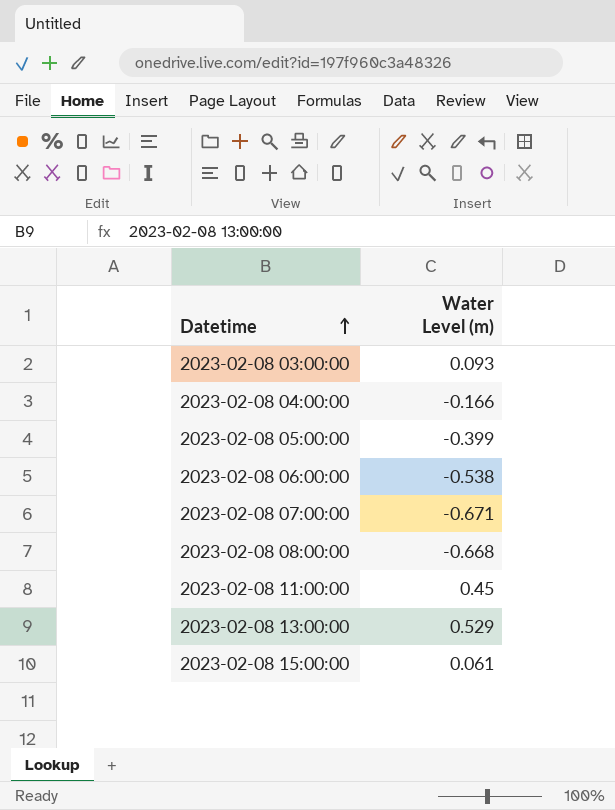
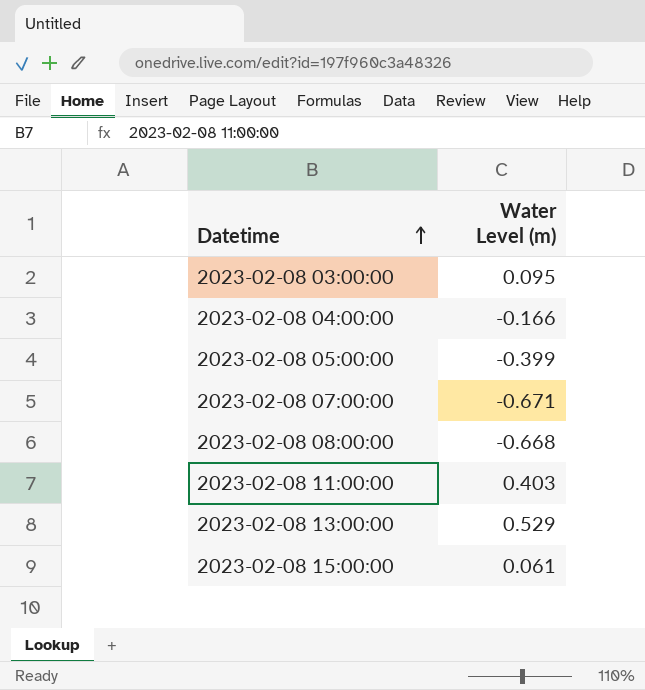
row 2023-02-08 06:00:00: -0.538 -> none
2023-02-08 03:00:00 | Water Level (m): 0.093 -> 0.095
2023-02-08 11:00:00 | Water Level (m): 0.45 -> 0.403

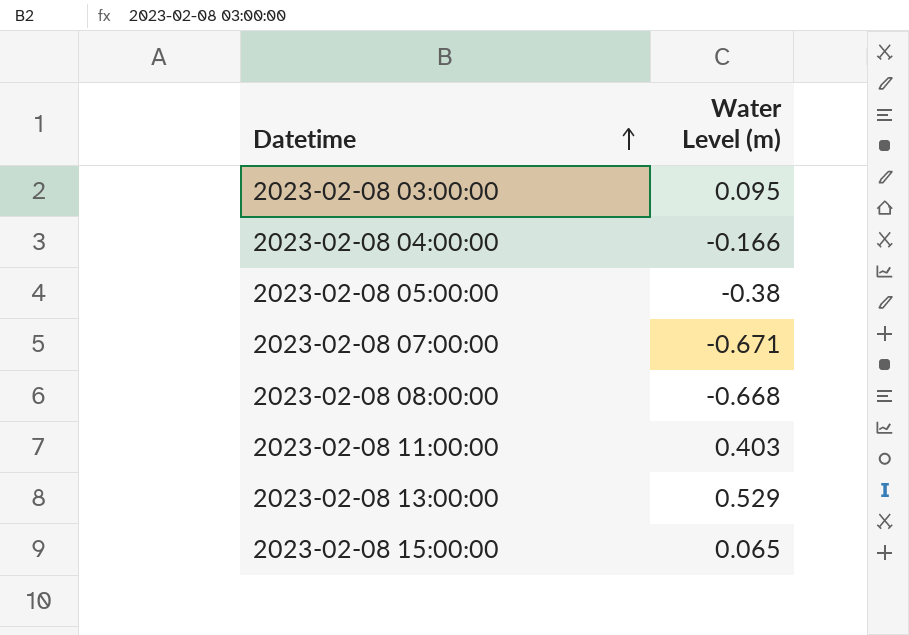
2023-02-08 05:00:00 | Water Level (m): -0.399 -> -0.38
2023-02-08 15:00:00 | Water Level (m): 0.061 -> 0.065

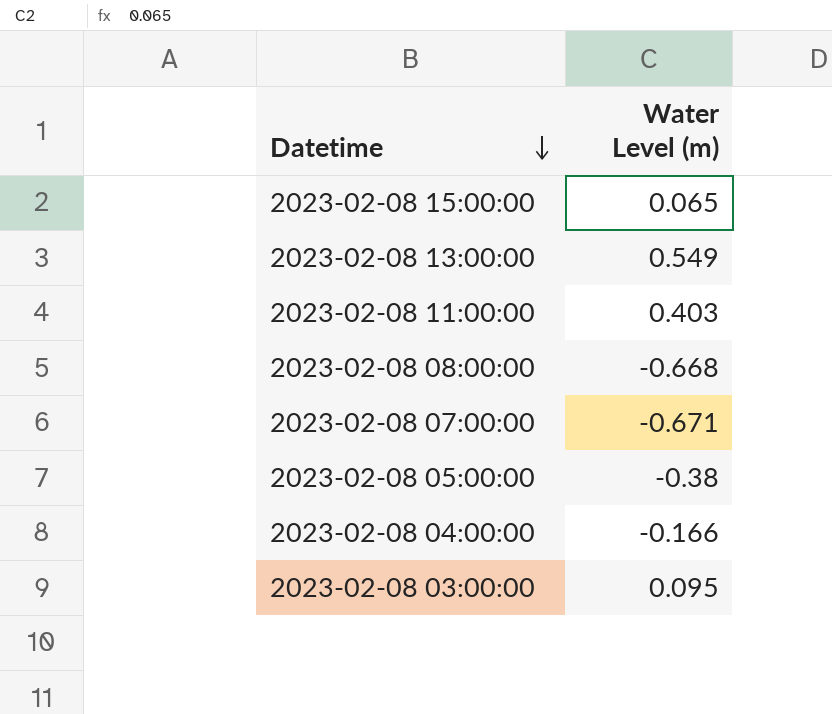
row order: Datetime ascending -> Datetime descending
2023-02-08 13:00:00 | Water Level (m): 0.529 -> 0.549

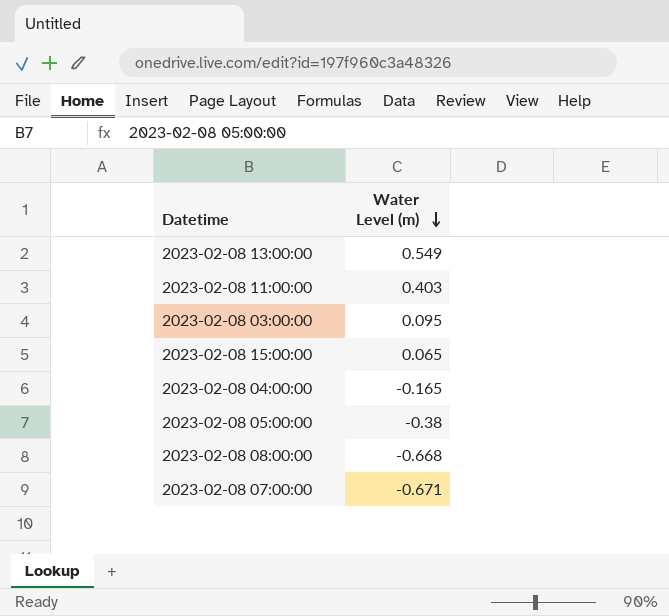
row order: Datetime descending -> Water Level (m) descending
2023-02-08 04:00:00 | Water Level (m): -0.166 -> -0.165

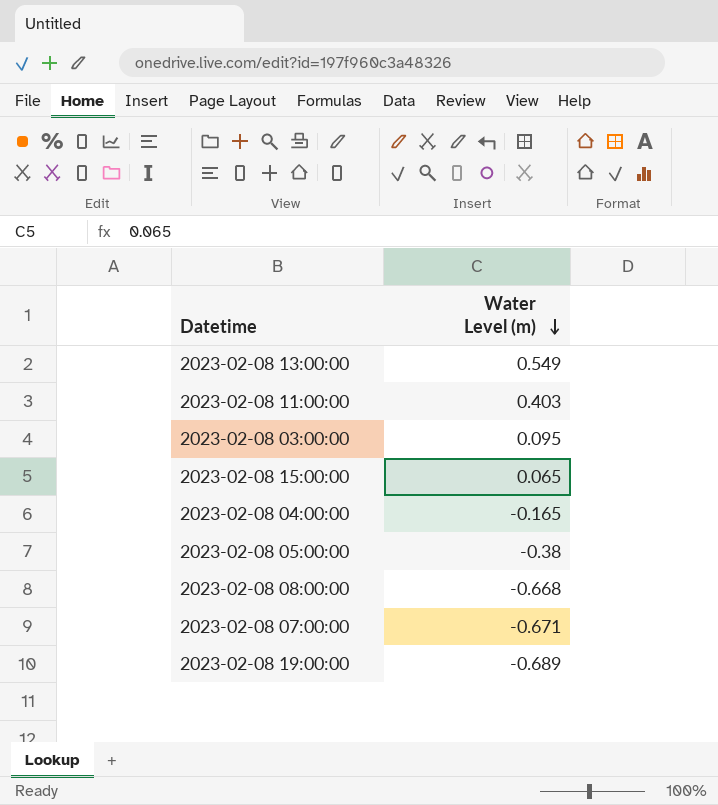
row 2023-02-08 19:00:00: none -> -0.689

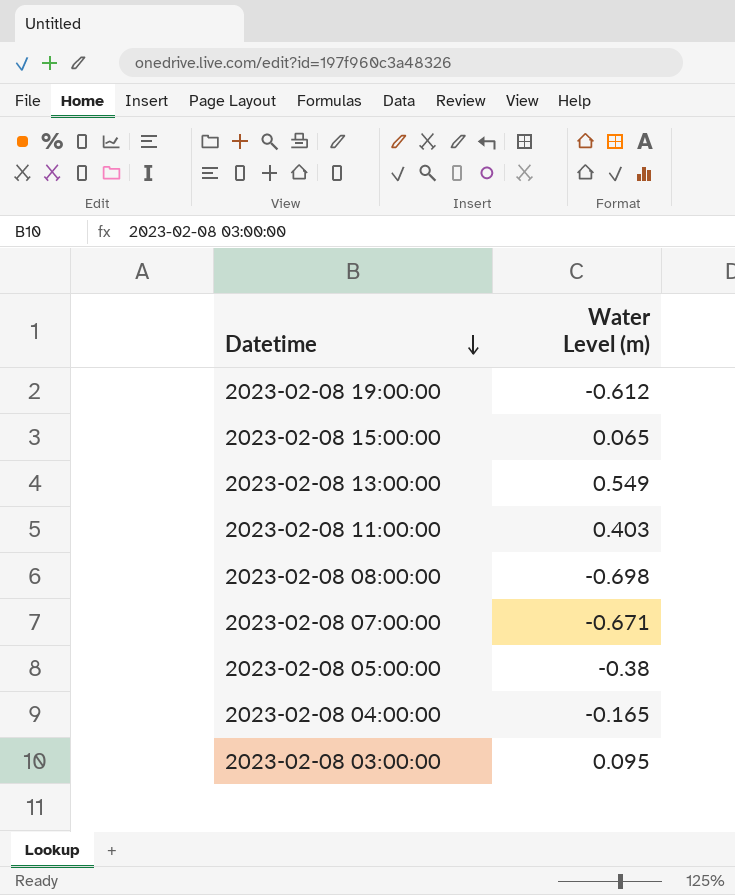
row order: Water Level (m) descending -> Datetime descending
2023-02-08 19:00:00 | Water Level (m): -0.689 -> -0.612
2023-02-08 08:00:00 | Water Level (m): -0.668 -> -0.698

